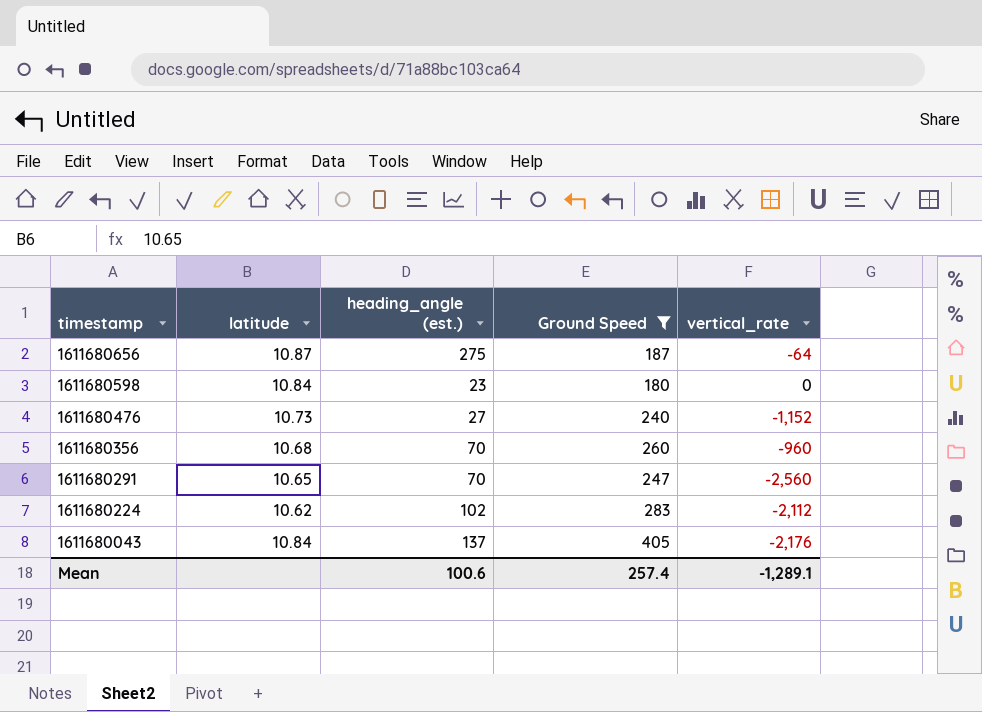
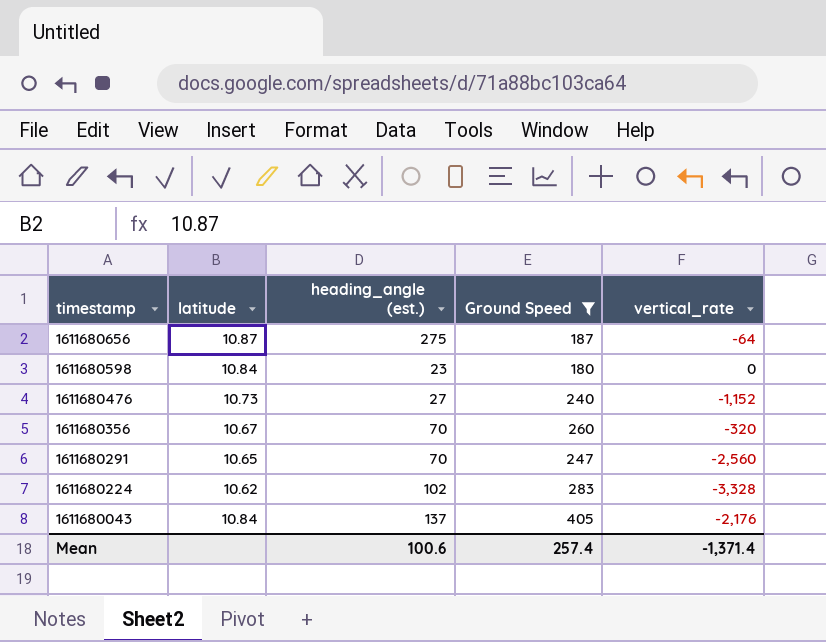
1611680356 | latitude: 10.68 -> 10.67
1611680356 | vertical_rate: -960 -> -320
1611680224 | vertical_rate: -2,112 -> -3,328
Mean | vertical_rate: -1,289.1 -> -1,371.4

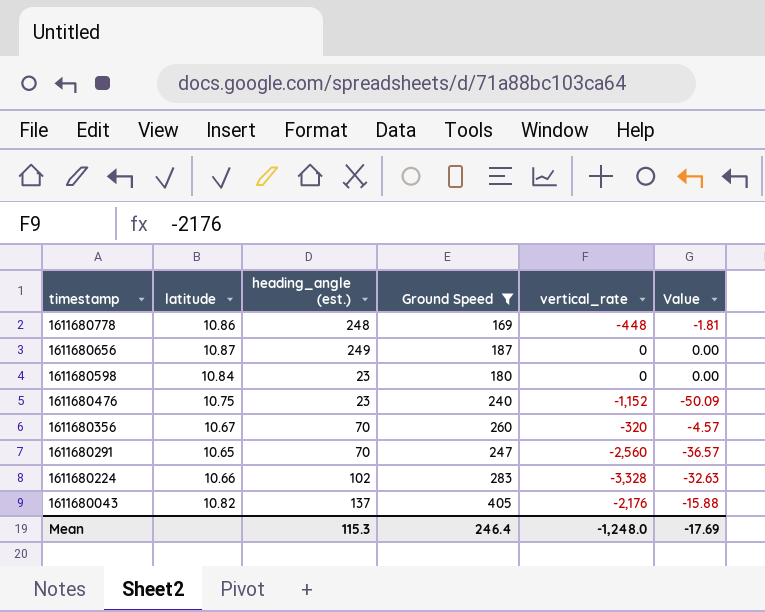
column Value | formula: none -> [vertical_rate] / [heading_angle (est.)]
row 1611680778: none -> 10.86 | 248 | 169 | -448 | -1.81
1611680656 | heading_angle (est.): 275 -> 249
1611680656 | vertical_rate: -64 -> 0
1611680476 | latitude: 10.73 -> 10.75
1611680476 | heading_angle (est.): 27 -> 23
1611680224 | latitude: 10.62 -> 10.66
1611680043 | latitude: 10.84 -> 10.82
Mean | heading_angle (est.): 100.6 -> 115.3
Mean | Ground Speed: 257.4 -> 246.4
Mean | vertical_rate: -1,371.4 -> -1,248.0

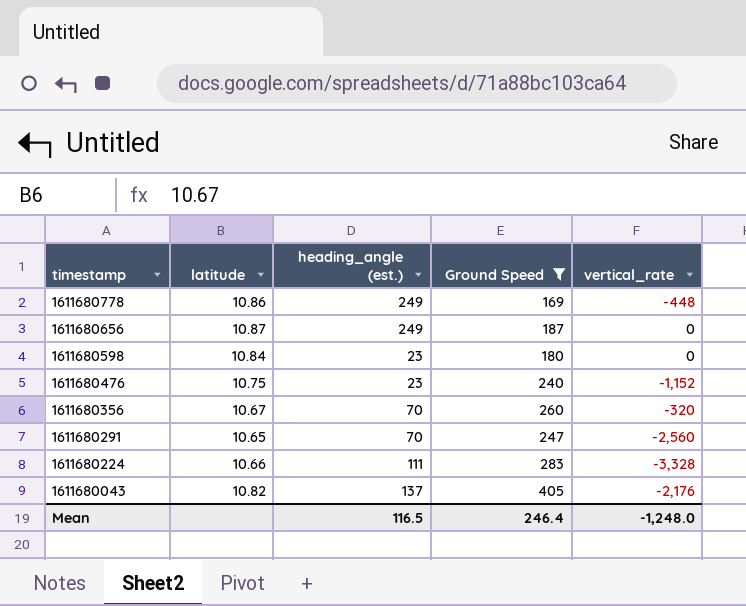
column Value | formula: [vertical_rate] / [heading_angle (est.)] -> none
1611680778 | heading_angle (est.): 248 -> 249
1611680224 | heading_angle (est.): 102 -> 111
Mean | heading_angle (est.): 115.3 -> 116.5

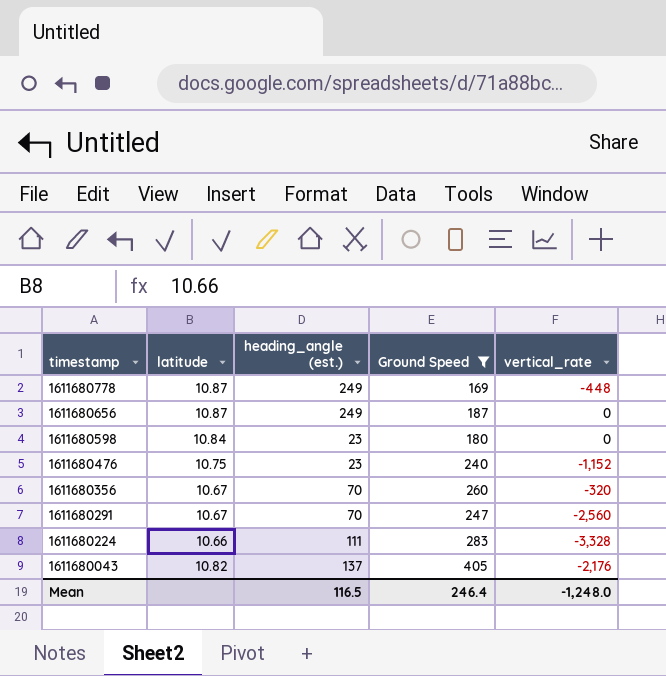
1611680778 | latitude: 10.86 -> 10.87
1611680291 | latitude: 10.65 -> 10.67

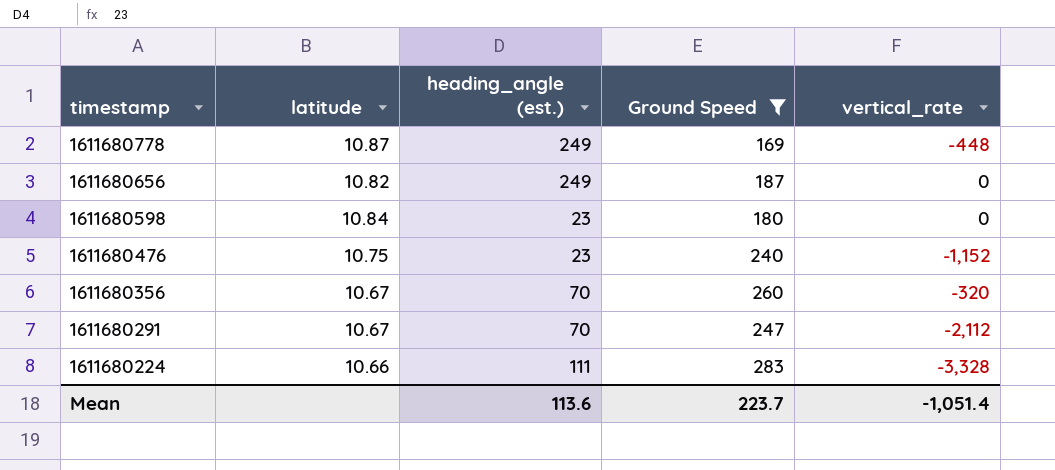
row 1611680043: 10.82 | 137 | 405 | -2,176 -> none
1611680656 | latitude: 10.87 -> 10.82
1611680291 | vertical_rate: -2,560 -> -2,112
Mean | heading_angle (est.): 116.5 -> 113.6
Mean | Ground Speed: 246.4 -> 223.7
Mean | vertical_rate: -1,248.0 -> -1,051.4

